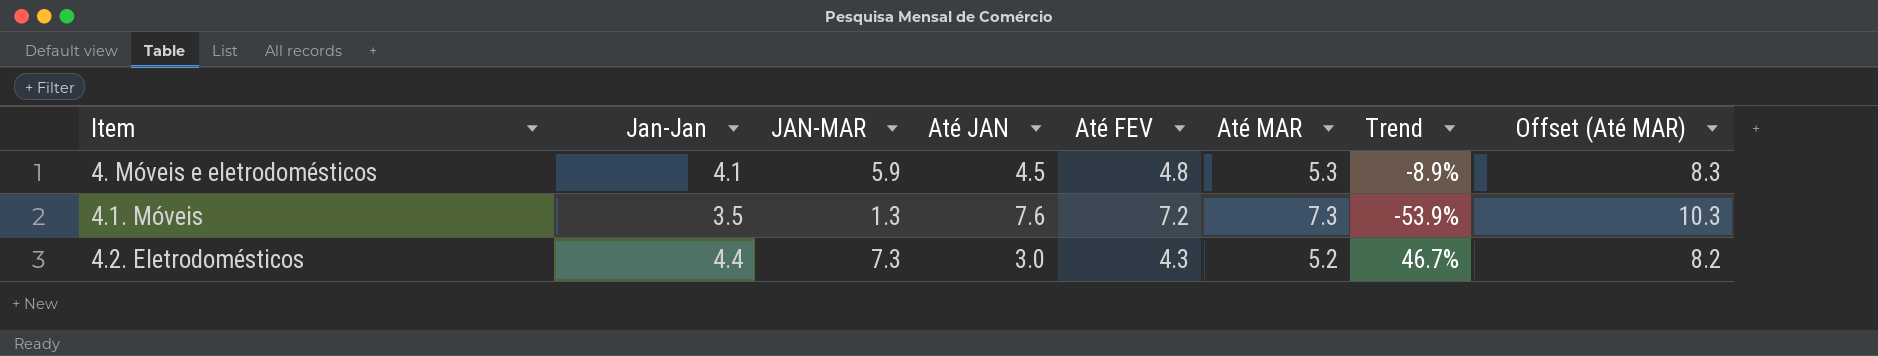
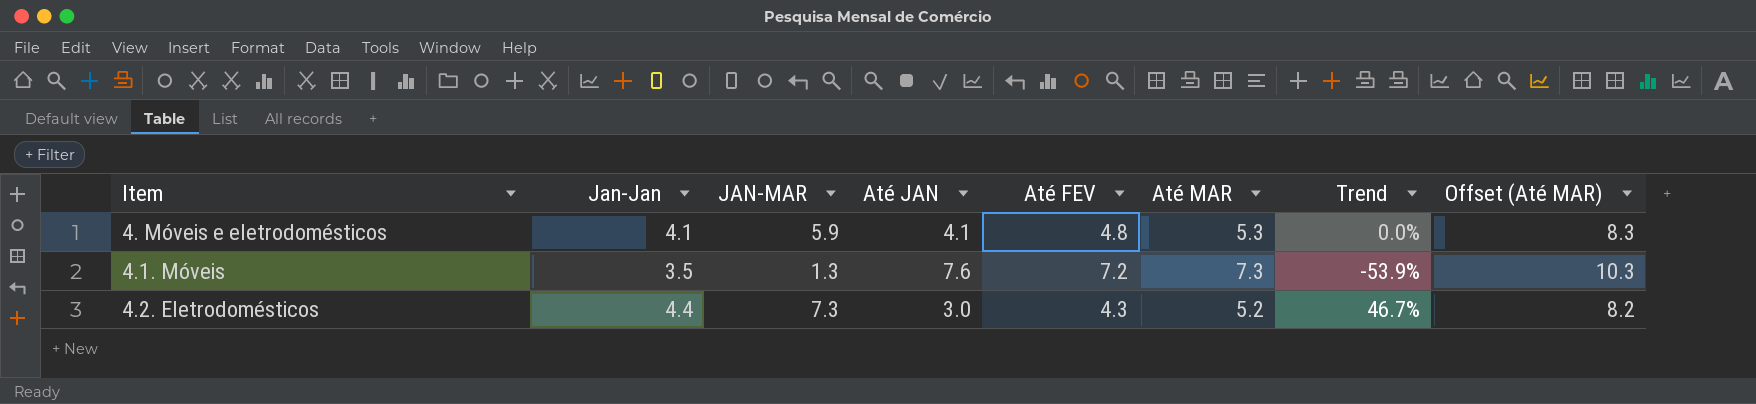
4. Móveis e eletrodomésticos | Até JAN: 4.5 -> 4.1
4. Móveis e eletrodomésticos | Trend: -8.9% -> 0.0%

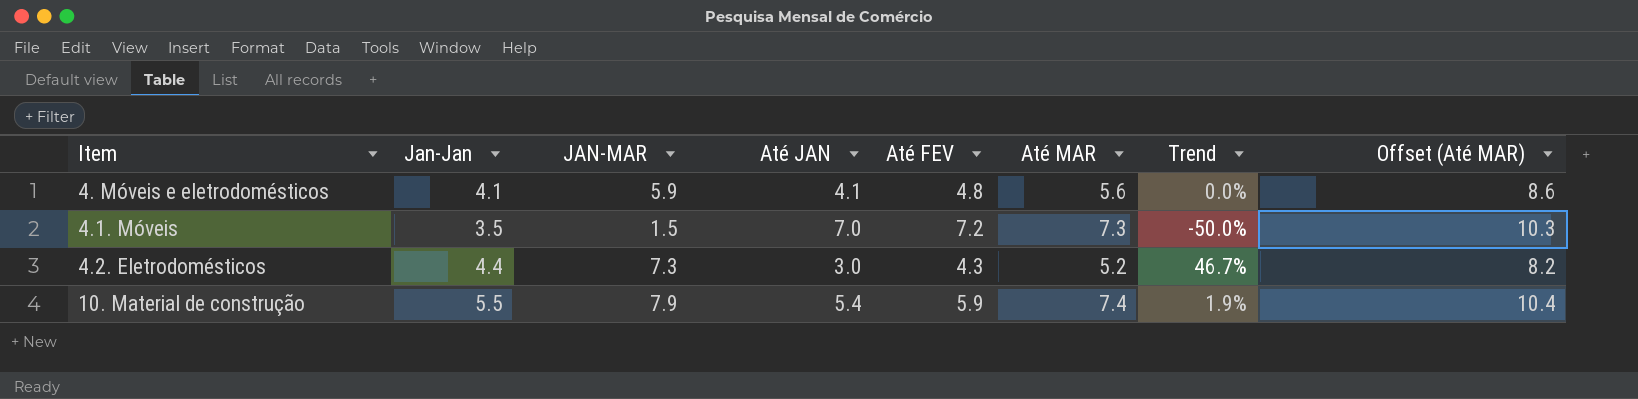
4. Móveis e eletrodomésticos | Até MAR: 5.3 -> 5.6
4. Móveis e eletrodomésticos | Offset (Até MAR): 8.3 -> 8.6
4.1. Móveis | JAN-MAR: 1.3 -> 1.5
4.1. Móveis | Até JAN: 7.6 -> 7.0
4.1. Móveis | Trend: -53.9% -> -50.0%
row 10. Material de construção: none -> 5.5 | 7.9 | 5.4 | 5.9 | 7.4 | 1.9% | 10.4

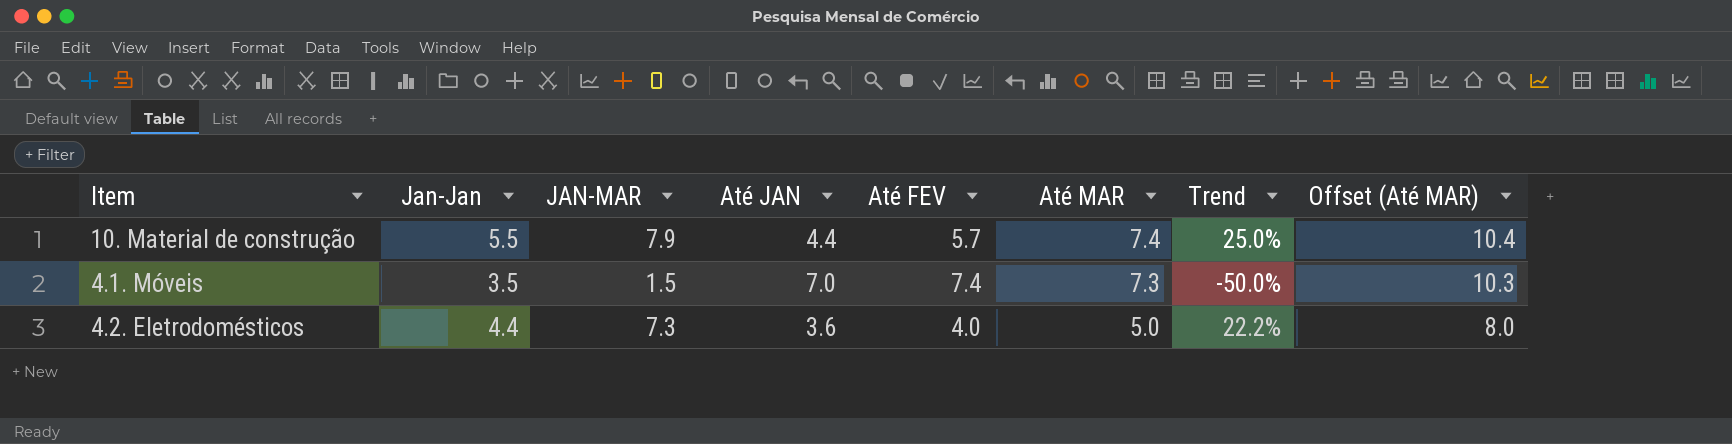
row order: none -> Até MAR descending
row 4. Móveis e eletrodomésticos: 4.1 | 5.9 | 4.1 | 4.8 | 5.6 | 0.0% | 8.6 -> none
10. Material de construção | Até JAN: 5.4 -> 4.4
10. Material de construção | Até FEV: 5.9 -> 5.7
10. Material de construção | Trend: 1.9% -> 25.0%
4.1. Móveis | Até FEV: 7.2 -> 7.4
4.2. Eletrodomésticos | Até JAN: 3.0 -> 3.6
4.2. Eletrodomésticos | Até FEV: 4.3 -> 4.0
4.2. Eletrodomésticos | Até MAR: 5.2 -> 5.0
4.2. Eletrodomésticos | Trend: 46.7% -> 22.2%
4.2. Eletrodomésticos | Offset (Até MAR): 8.2 -> 8.0

